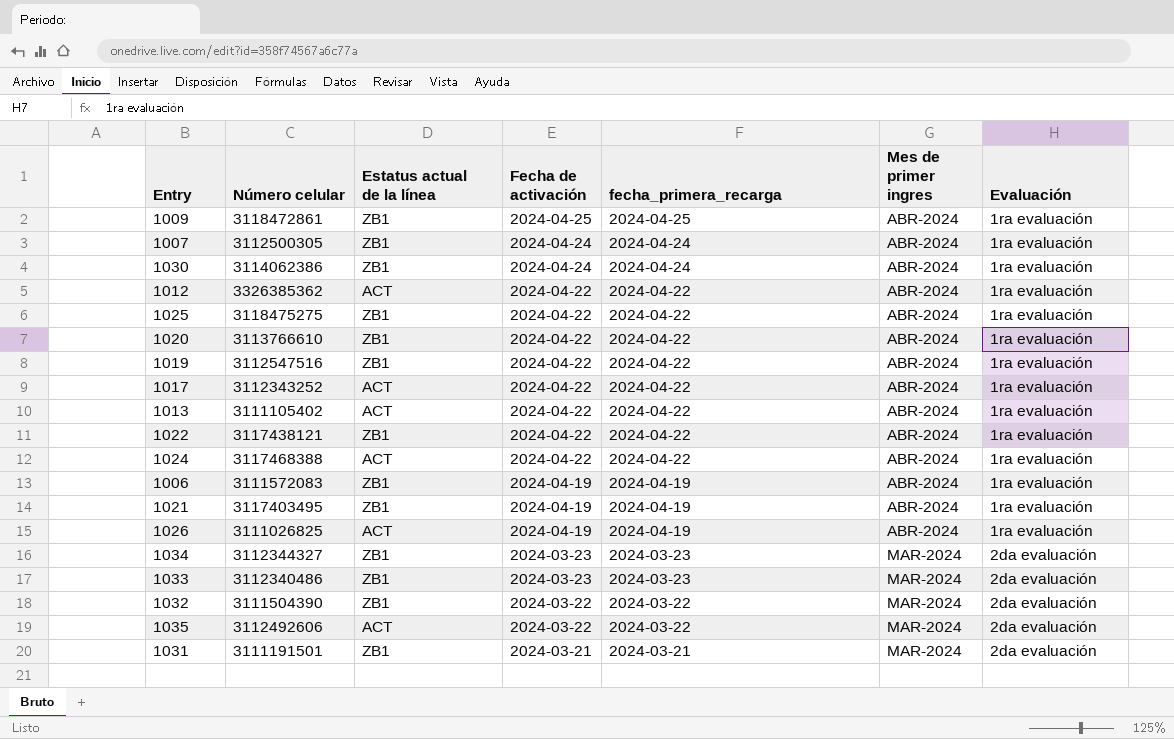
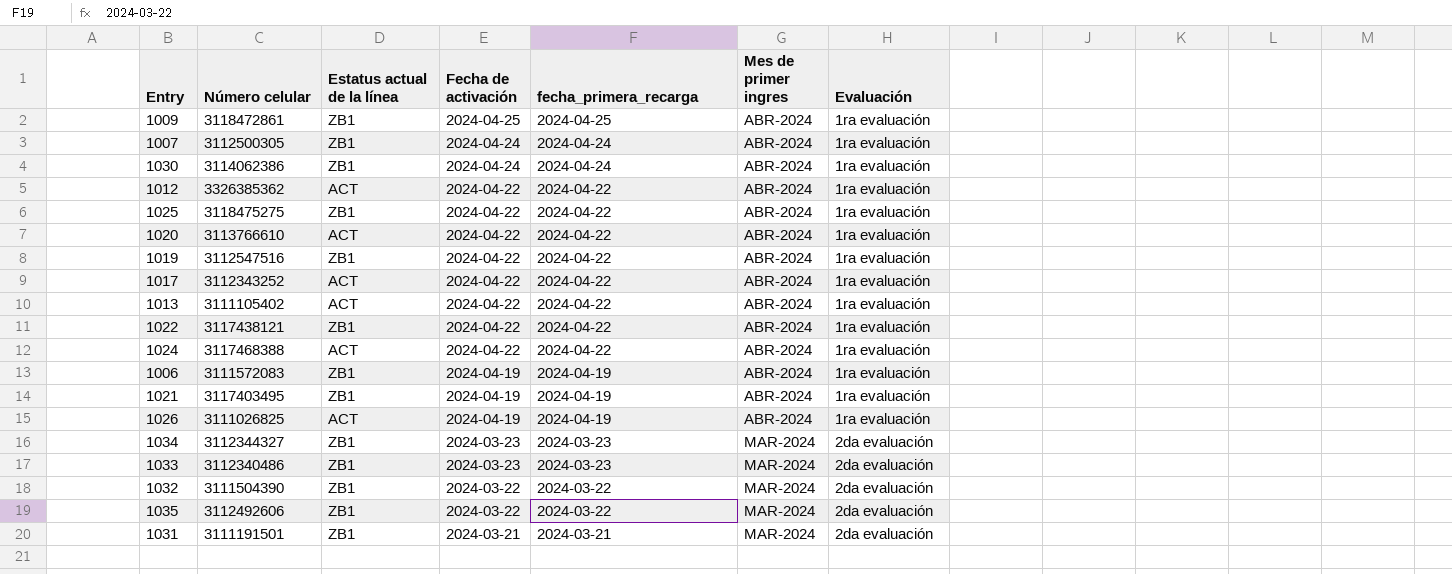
1020 | Estatus actual de la línea: ZB1 -> ACT
1035 | Estatus actual de la línea: ACT -> ZB1

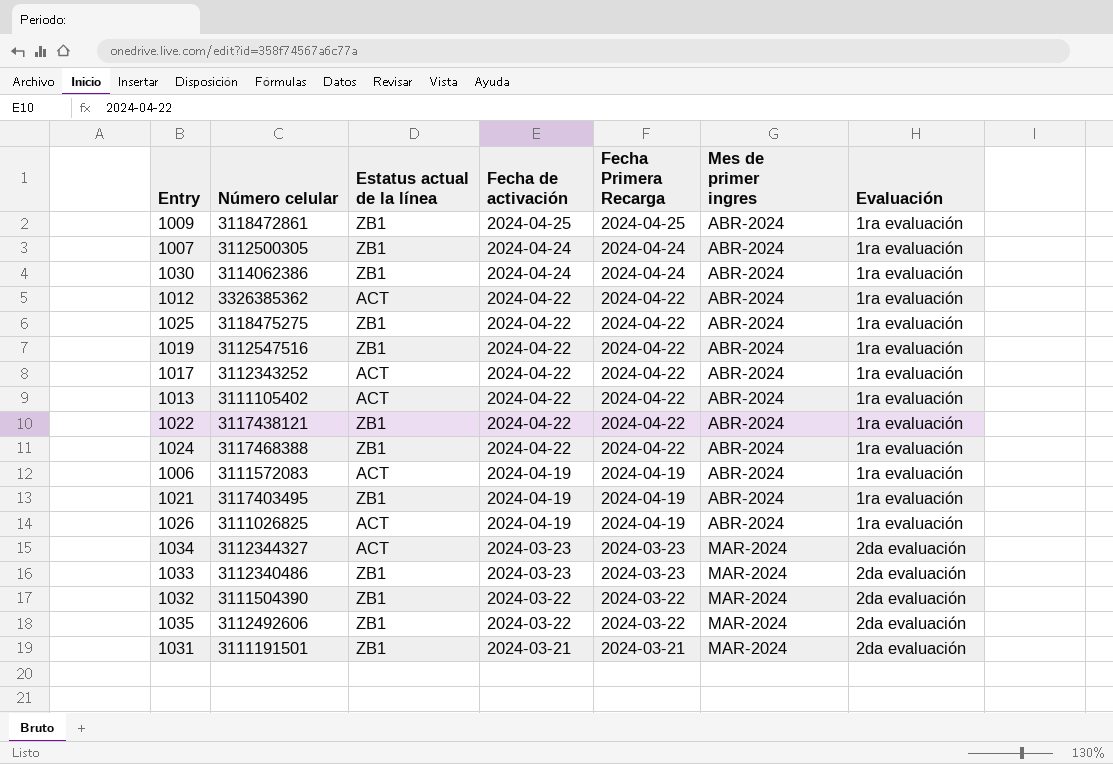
column name: fecha_primera_recarga -> Fecha Primera Recarga
row 1020: 3113766610 | ACT | 2024-04-22 | 2024-04-22 | ABR-2024 | 1ra evaluación -> none
1024 | Estatus actual de la línea: ACT -> ZB1
1006 | Estatus actual de la línea: ZB1 -> ACT
1034 | Estatus actual de la línea: ZB1 -> ACT

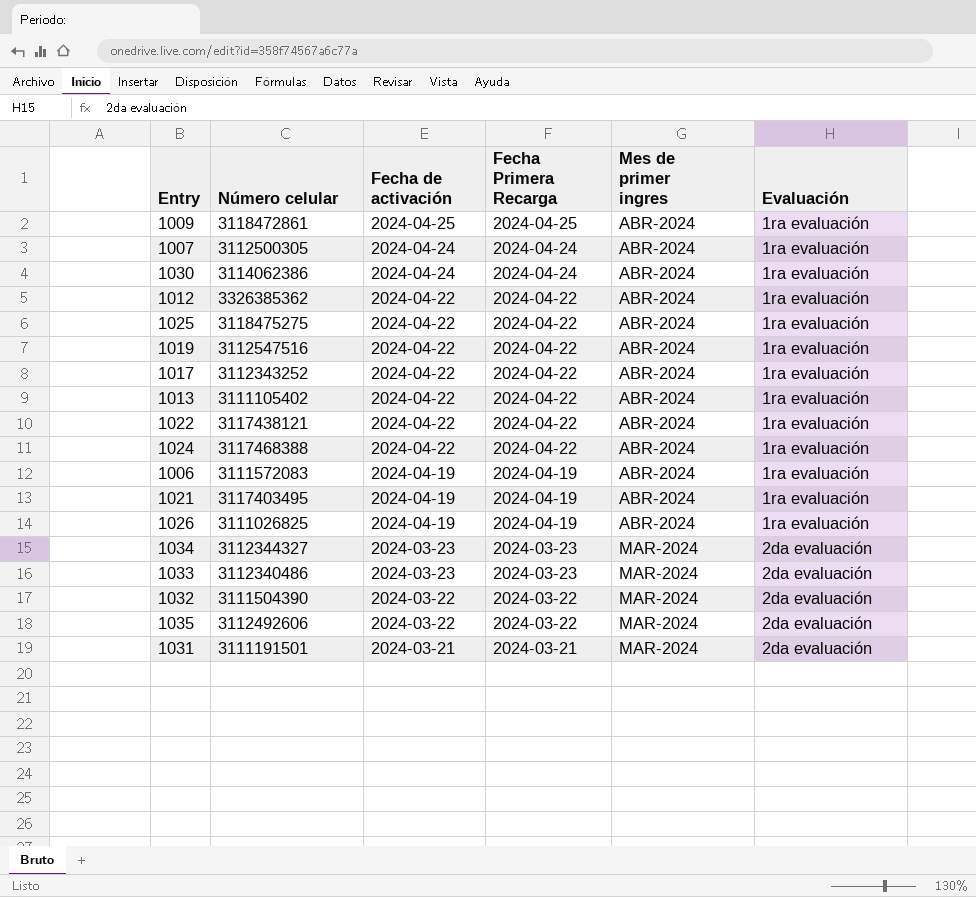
column Estatus actual de la línea | position: 3 -> none

